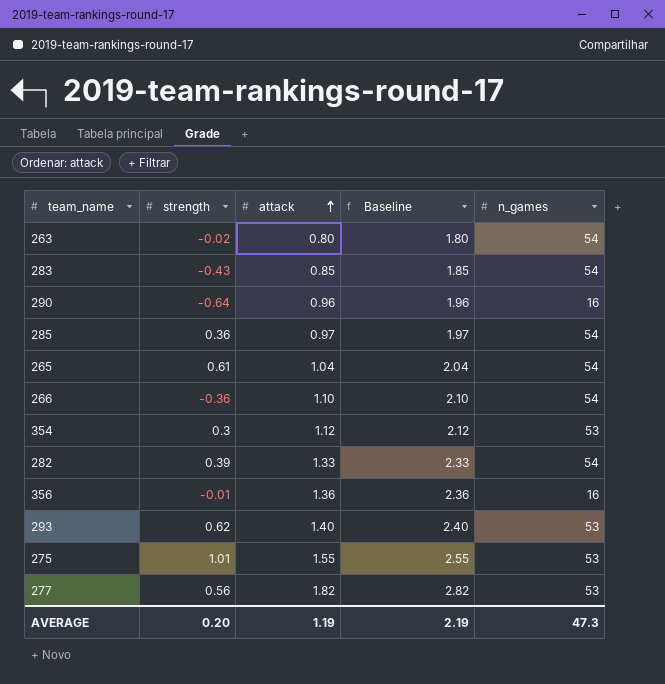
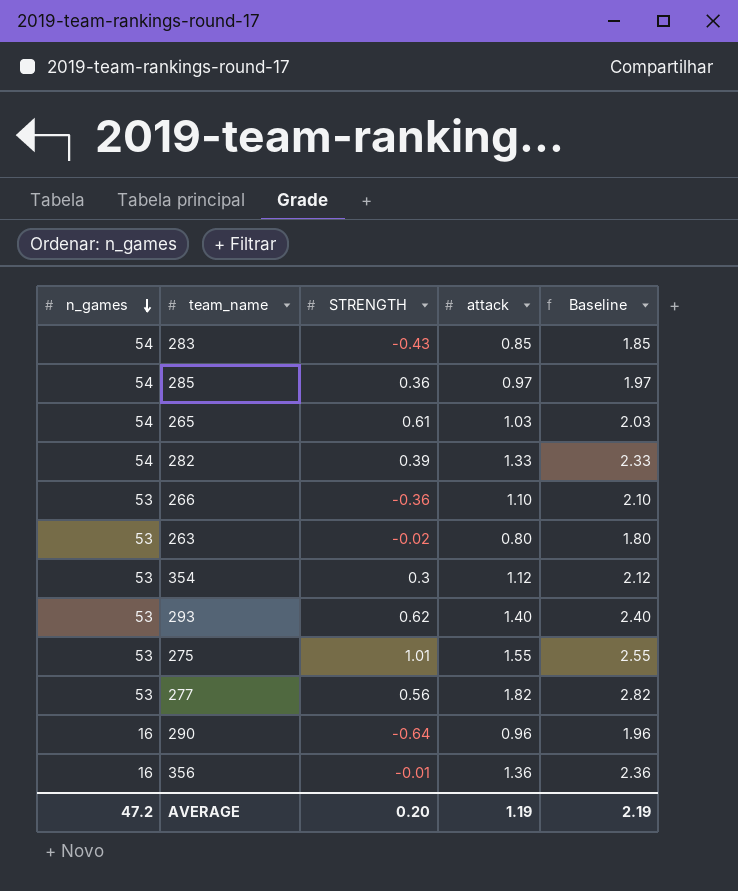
row order: attack ascending -> n_games descending
column n_games | position: 5 -> 1
column name: strength -> STRENGTH
265 | attack: 1.04 -> 1.03
265 | Baseline: 2.04 -> 2.03
266 | n_games: 54 -> 53
263 | n_games: 54 -> 53
AVERAGE | n_games: 47.3 -> 47.2

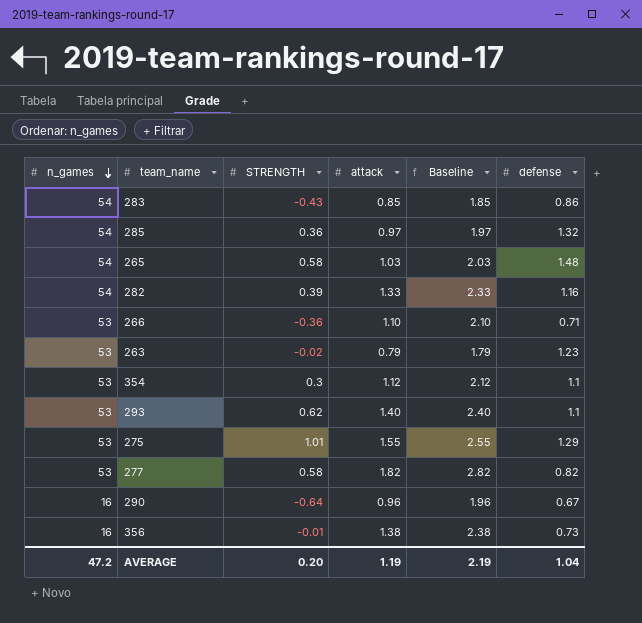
column defense | position: none -> 6
265 | STRENGTH: 0.61 -> 0.58
263 | attack: 0.80 -> 0.79
263 | Baseline: 1.80 -> 1.79
277 | STRENGTH: 0.56 -> 0.58
356 | attack: 1.36 -> 1.38
356 | Baseline: 2.36 -> 2.38

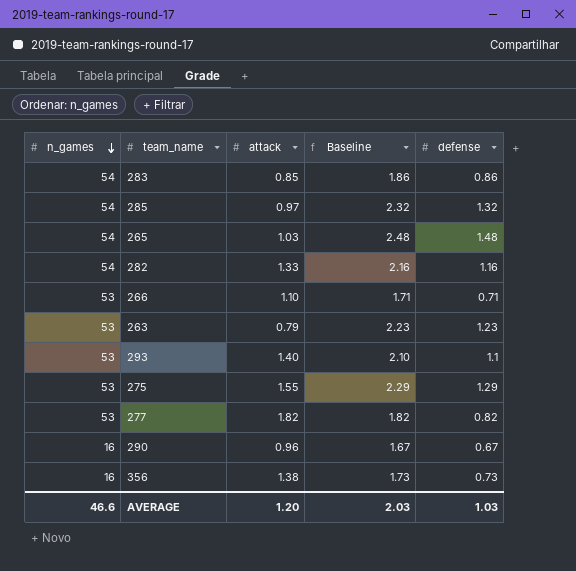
column STRENGTH | position: 3 -> none
column Baseline | formula: [attack] + 1 -> [defense] + 1
row 354: 53 | 0.3 | 1.12 | 2.12 | 1.1 -> none
AVERAGE | n_games: 47.2 -> 46.6
AVERAGE | attack: 1.19 -> 1.20
AVERAGE | Baseline: 2.19 -> 2.03
AVERAGE | defense: 1.04 -> 1.03

